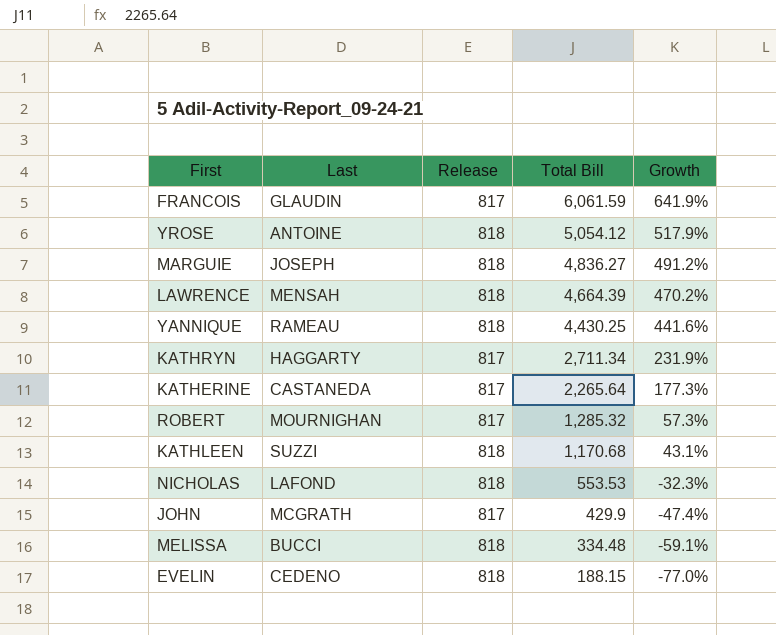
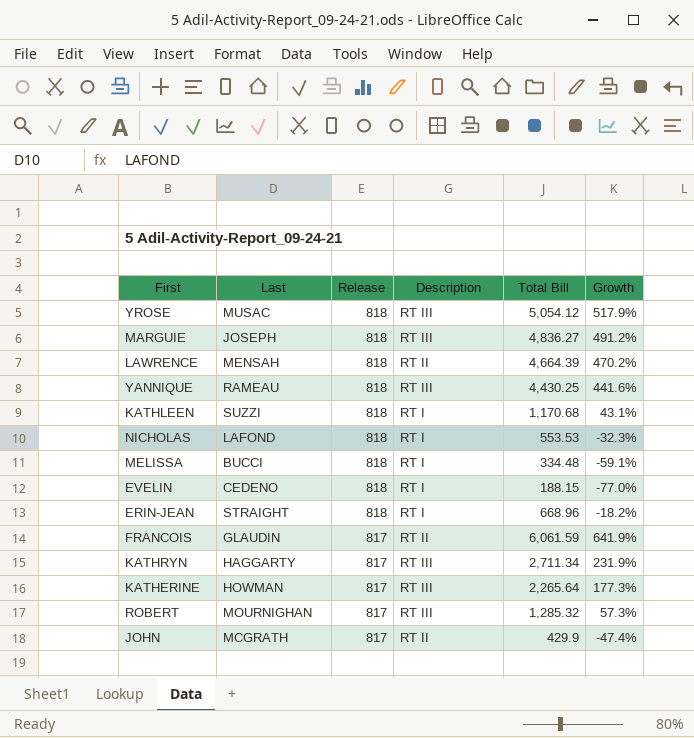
row order: Total Bill descending -> Release descending
column Description | position: none -> 4
YROSE | Last: ANTOINE -> MUSAC
row ERIN-JEAN: none -> STRAIGHT | 818 | RT I | 668.96 | -18.2%
KATHERINE | Last: CASTANEDA -> HOWMAN

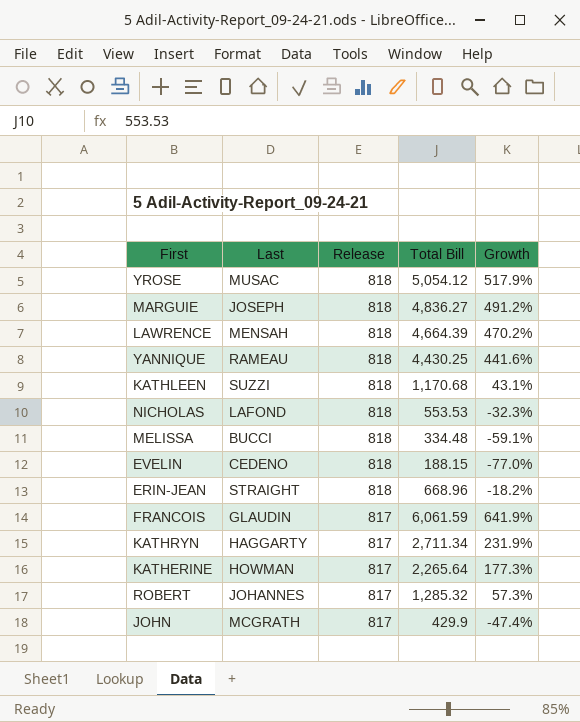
column Description | position: 4 -> none
ROBERT | Last: MOURNIGHAN -> JOHANNES

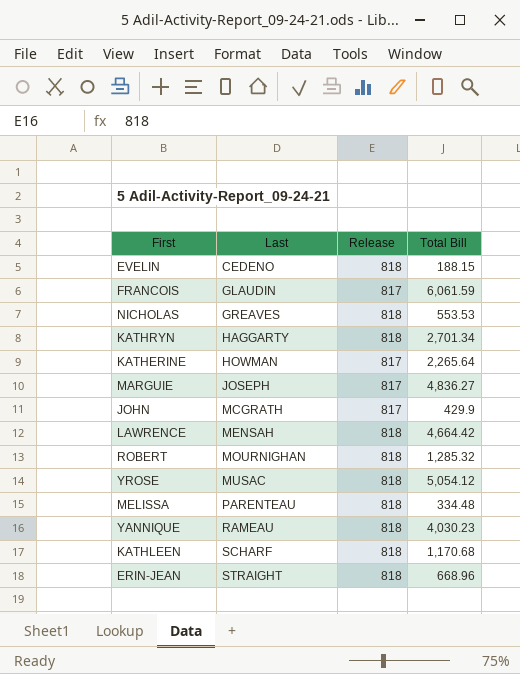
row order: Release descending -> Last ascending
column Growth | formula: ([Total Bill] - [Release]) / [Release] -> none
NICHOLAS | Last: LAFOND -> GREAVES
KATHRYN | Release: 817 -> 818
KATHRYN | Total Bill: 2,711.34 -> 2,701.34
MARGUIE | Release: 818 -> 817
LAWRENCE | Total Bill: 4,664.39 -> 4,664.42
ROBERT | Last: JOHANNES -> MOURNIGHAN
ROBERT | Release: 817 -> 818
MELISSA | Last: BUCCI -> PARENTEAU
YANNIQUE | Total Bill: 4,430.25 -> 4,030.23
KATHLEEN | Last: SUZZI -> SCHARF

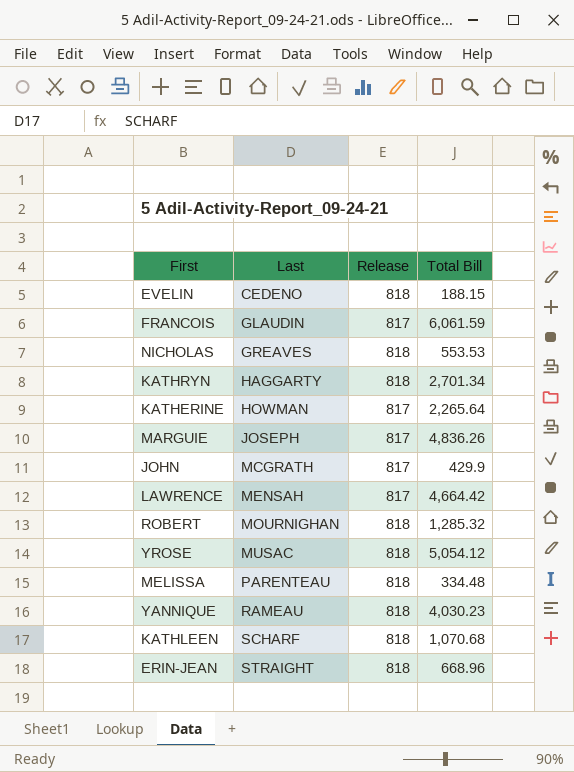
MARGUIE | Total Bill: 4,836.27 -> 4,836.26
LAWRENCE | Release: 818 -> 817
KATHLEEN | Total Bill: 1,170.68 -> 1,070.68

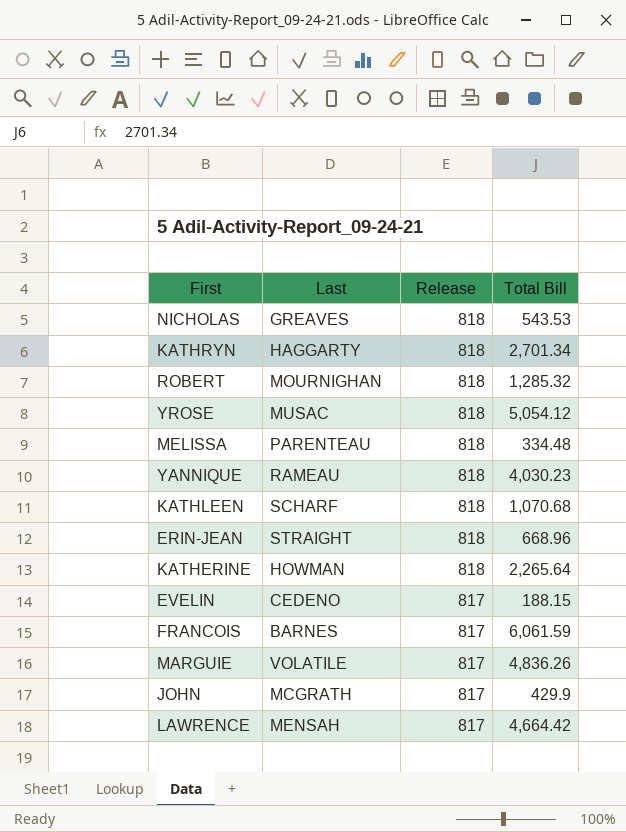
row order: Last ascending -> Release descending
NICHOLAS | Total Bill: 553.53 -> 543.53
KATHERINE | Release: 817 -> 818
EVELIN | Release: 818 -> 817
FRANCOIS | Last: GLAUDIN -> BARNES
MARGUIE | Last: JOSEPH -> VOLATILE

